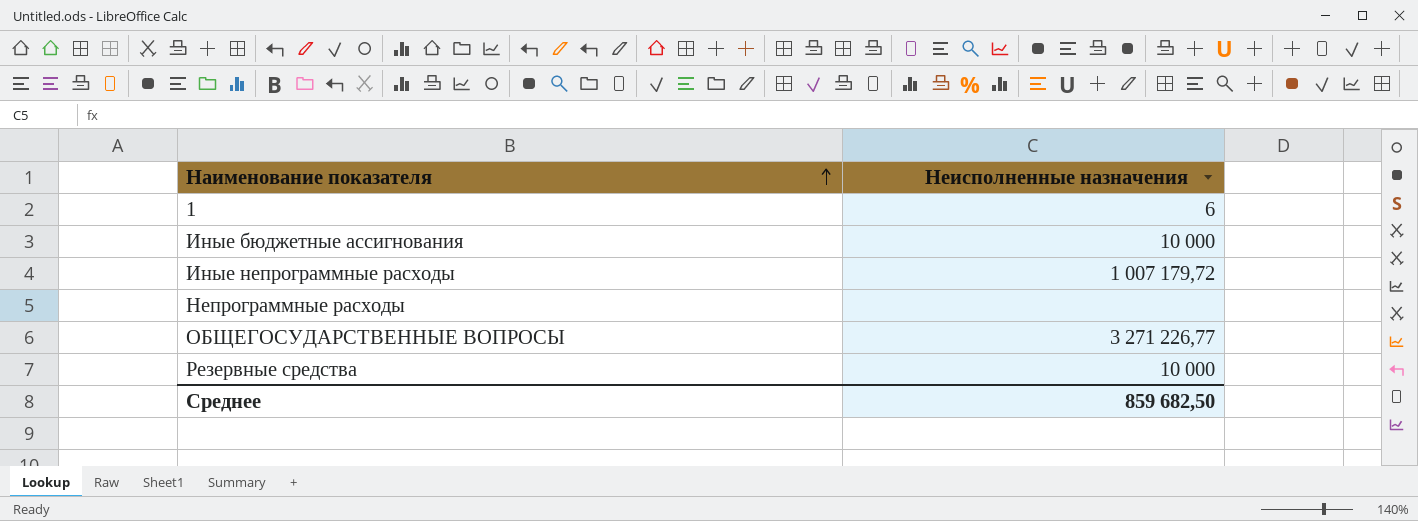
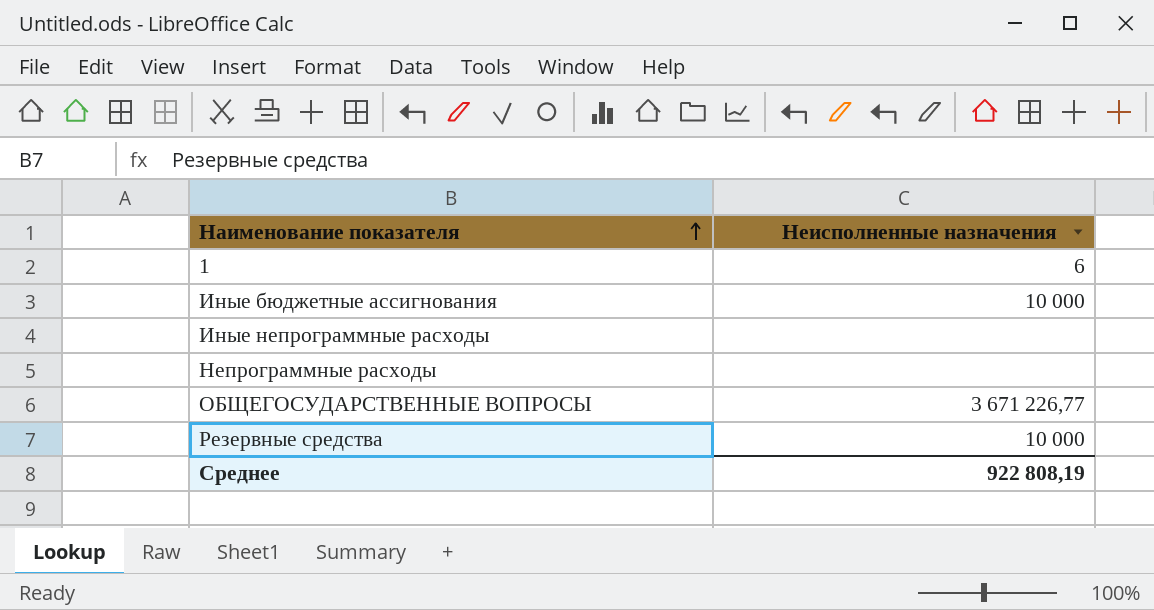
Иные непрограммные расходы | Неисполненные назначения: 1 007 179,72 -> none
ОБЩЕГОСУДАРСТВЕННЫЕ ВОПРОСЫ | Неисполненные назначения: 3 271 226,77 -> 3 671 226,77
Среднее | Неисполненные назначения: 859 682,50 -> 922 808,19

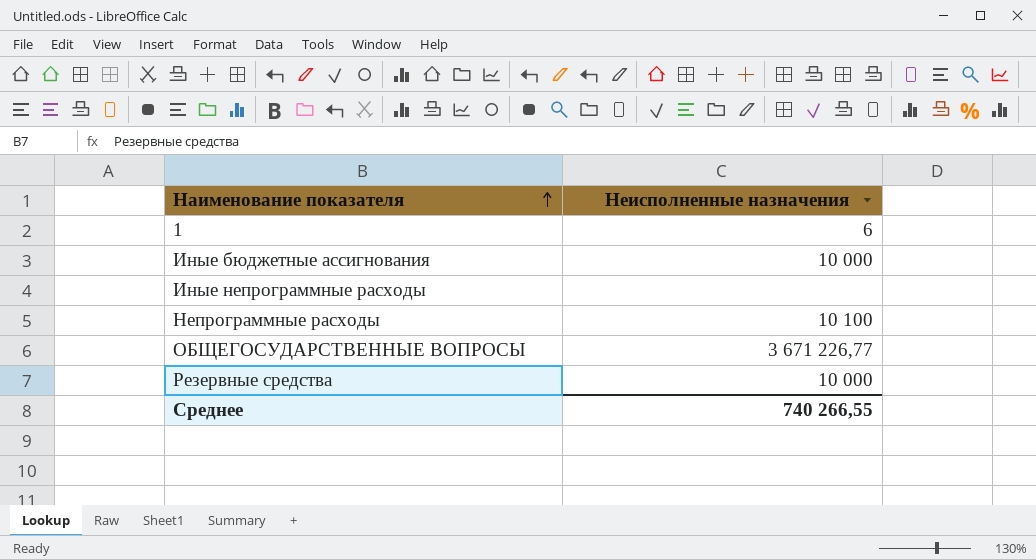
Непрограммные расходы | Неисполненные назначения: none -> 10 100
Среднее | Неисполненные назначения: 922 808,19 -> 740 266,55

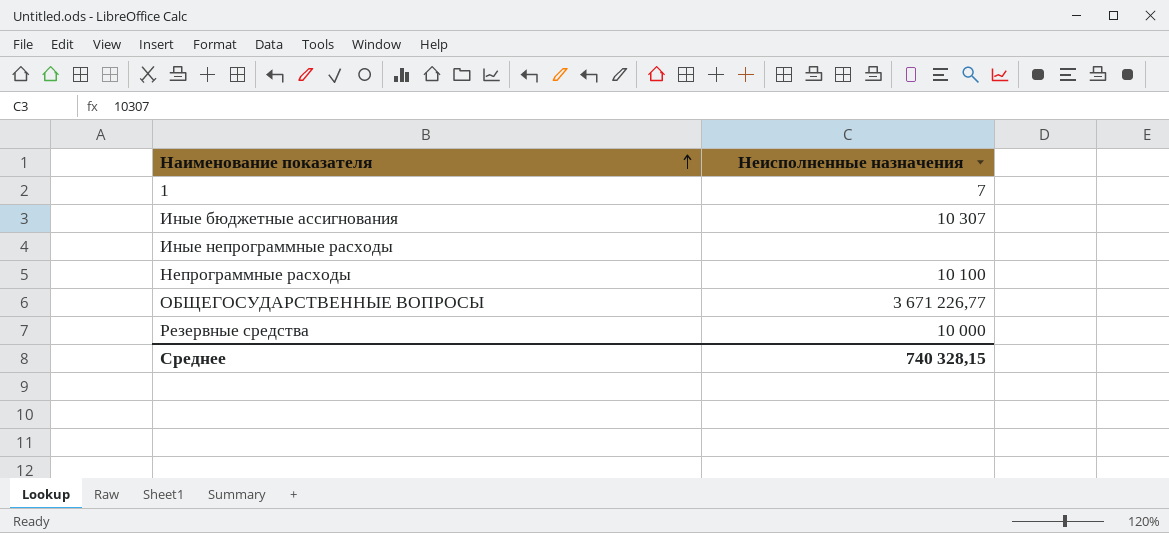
1 | Неисполненные назначения: 6 -> 7
Иные бюджетные ассигнования | Неисполненные назначения: 10 000 -> 10 307
Среднее | Неисполненные назначения: 740 266,55 -> 740 328,15

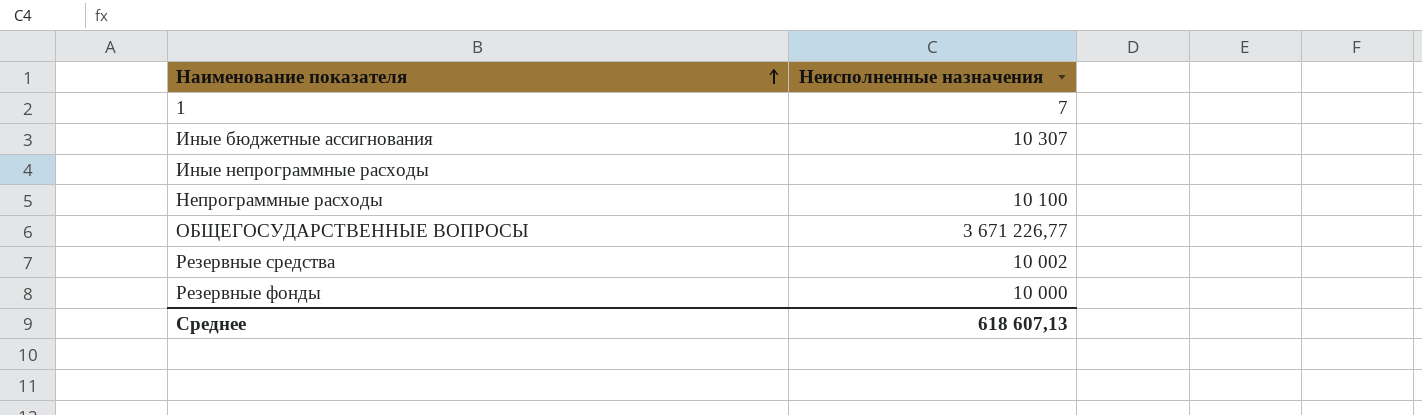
Резервные средства | Неисполненные назначения: 10 000 -> 10 002
row Резервные фонды: none -> 10 000
Среднее | Неисполненные назначения: 740 328,15 -> 618 607,13

